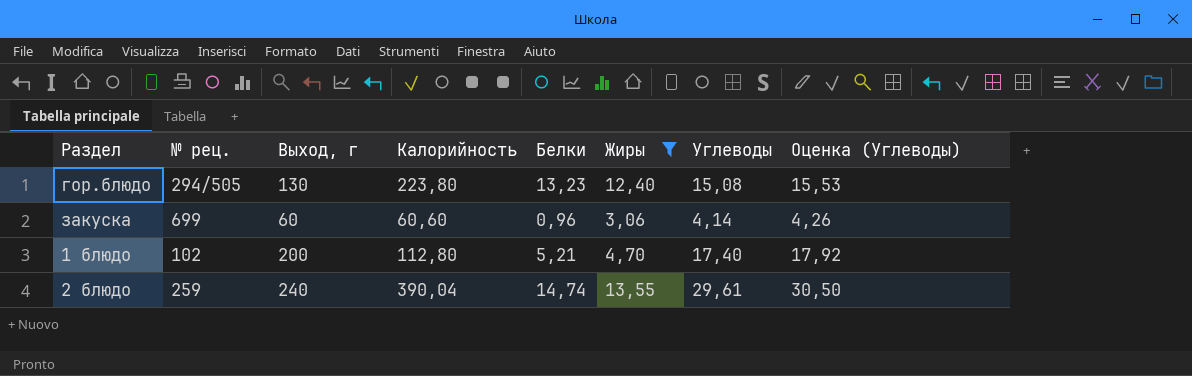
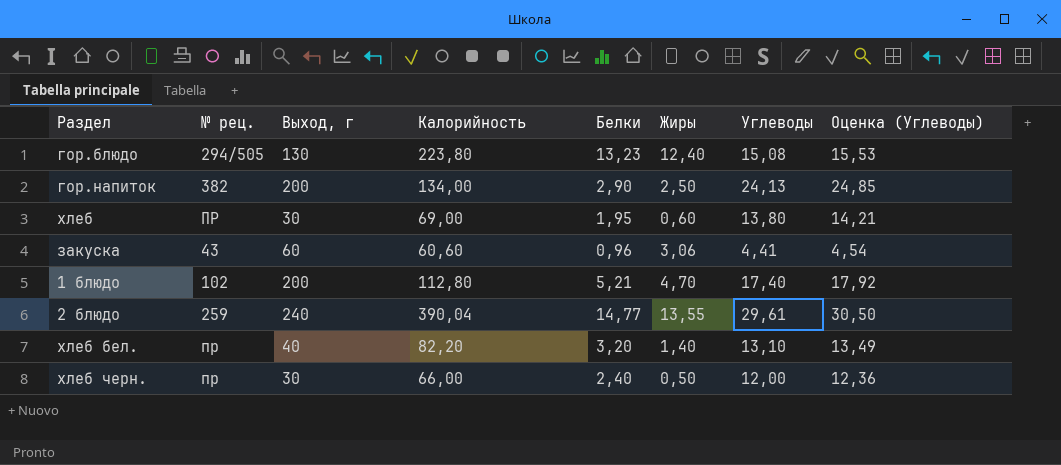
filter: Жиры >= 3,06 -> none
закуска | № рец.: 699 -> 43
закуска | Углеводы: 4,14 -> 4,41
закуска | Оценка (Углеводы): 4,26 -> 4,54
2 блюдо | Белки: 14,74 -> 14,77

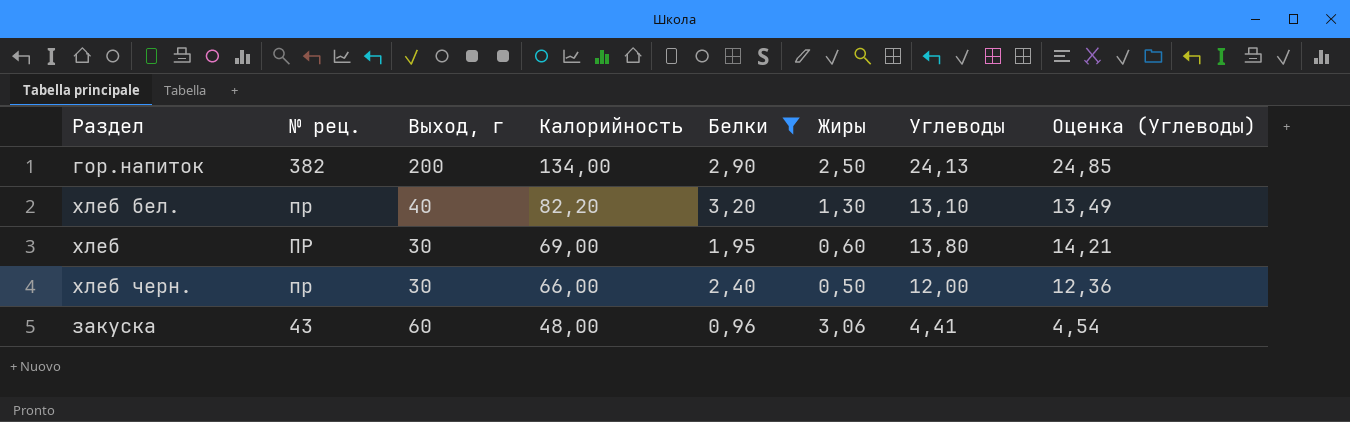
filter: none -> Белки <= 3,20
row order: none -> Калорийность descending
хлеб бел. | Жиры: 1,40 -> 1,30
закуска | Калорийность: 60,60 -> 48,00

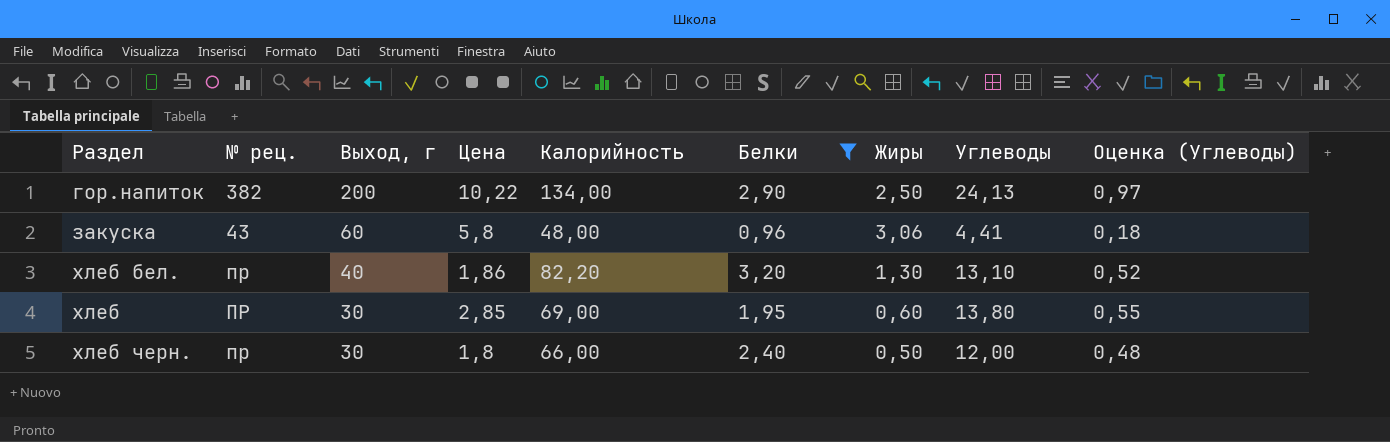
row order: Калорийность descending -> Выход, г descending
column Цена | position: none -> 4
column Оценка (Углеводы) | formula: [Углеводы] * 1,03 -> [Углеводы] * 0,04

